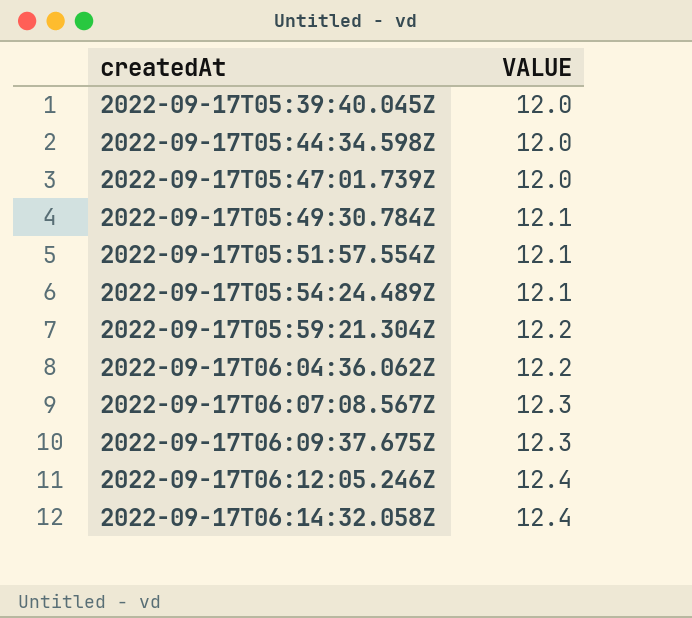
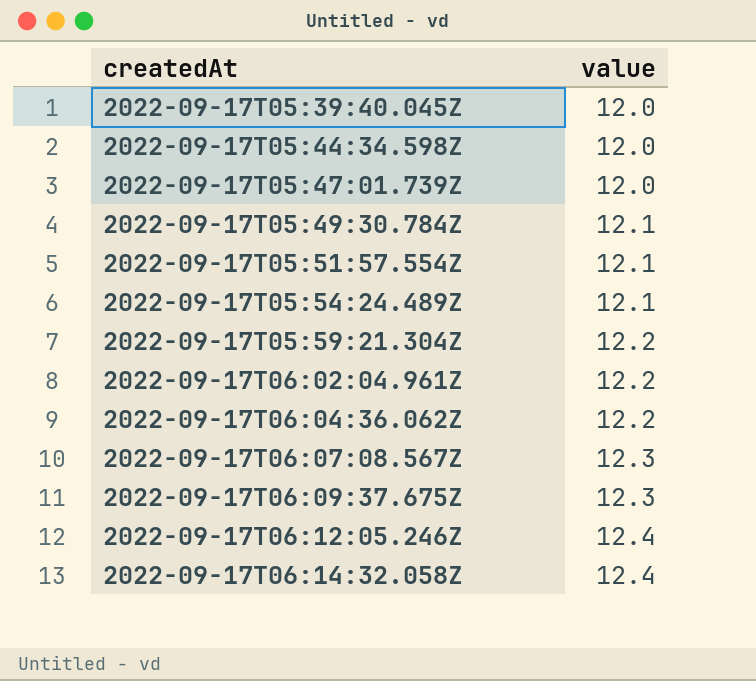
column name: VALUE -> value
row 2022-09-17T06:02:04.961Z: none -> 12.2

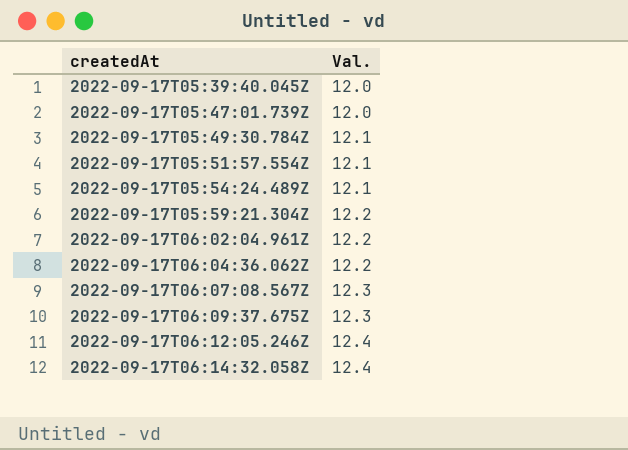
column name: value -> Val.
row 2022-09-17T05:44:34.598Z: 12.0 -> none

